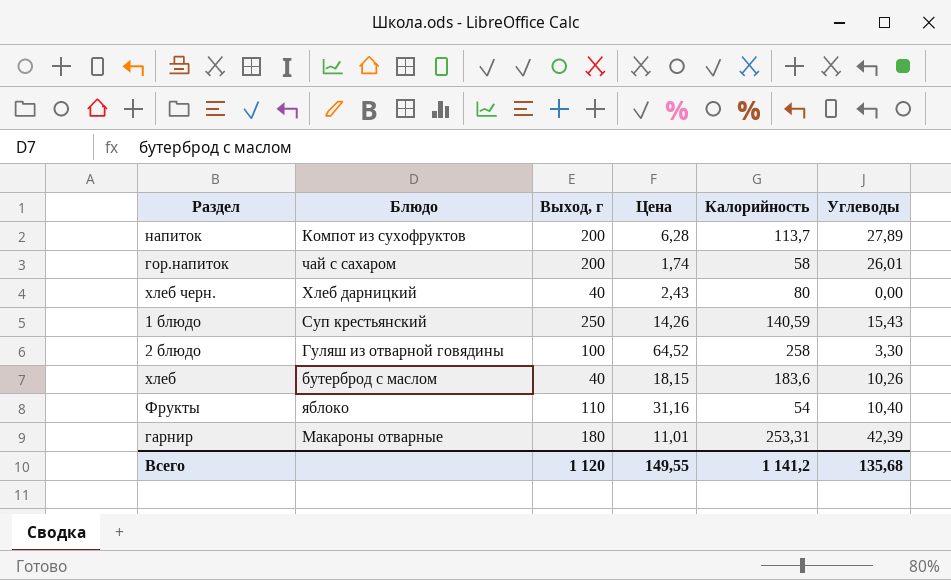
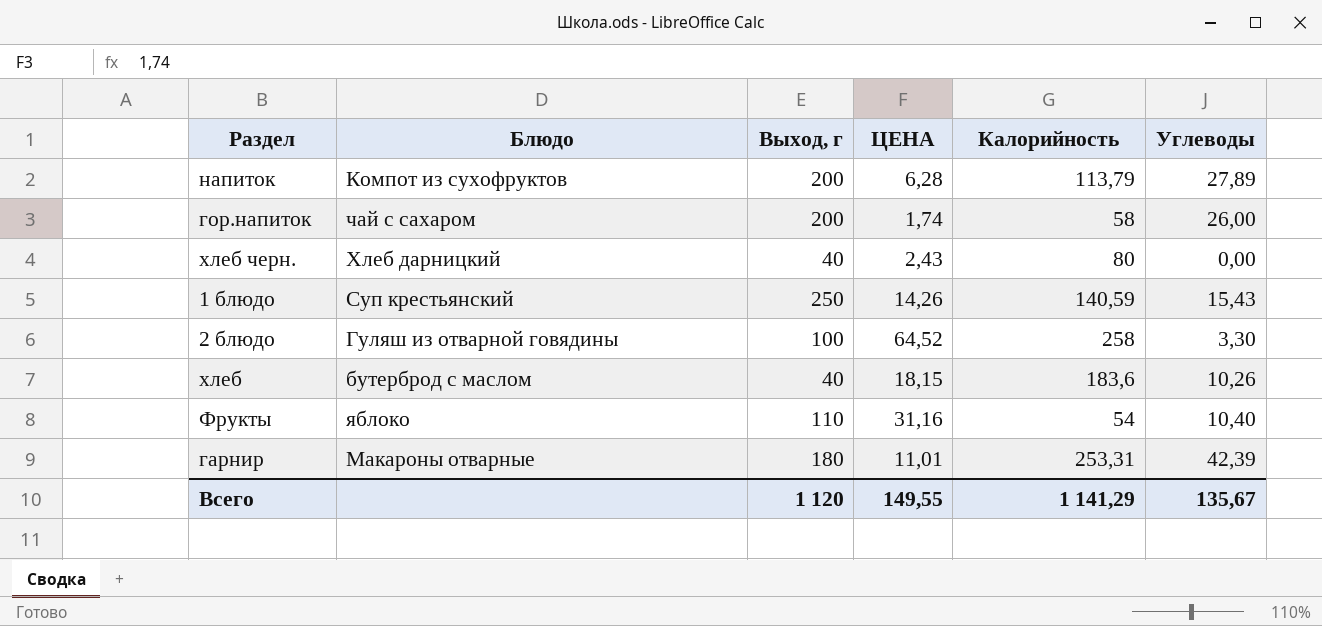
column name: Цена -> ЦЕНА
напиток | Калорийность: 113,7 -> 113,79
гор.напиток | Углеводы: 26,01 -> 26,00
Всего | Калорийность: 1 141,2 -> 1 141,29
Всего | Углеводы: 135,68 -> 135,67

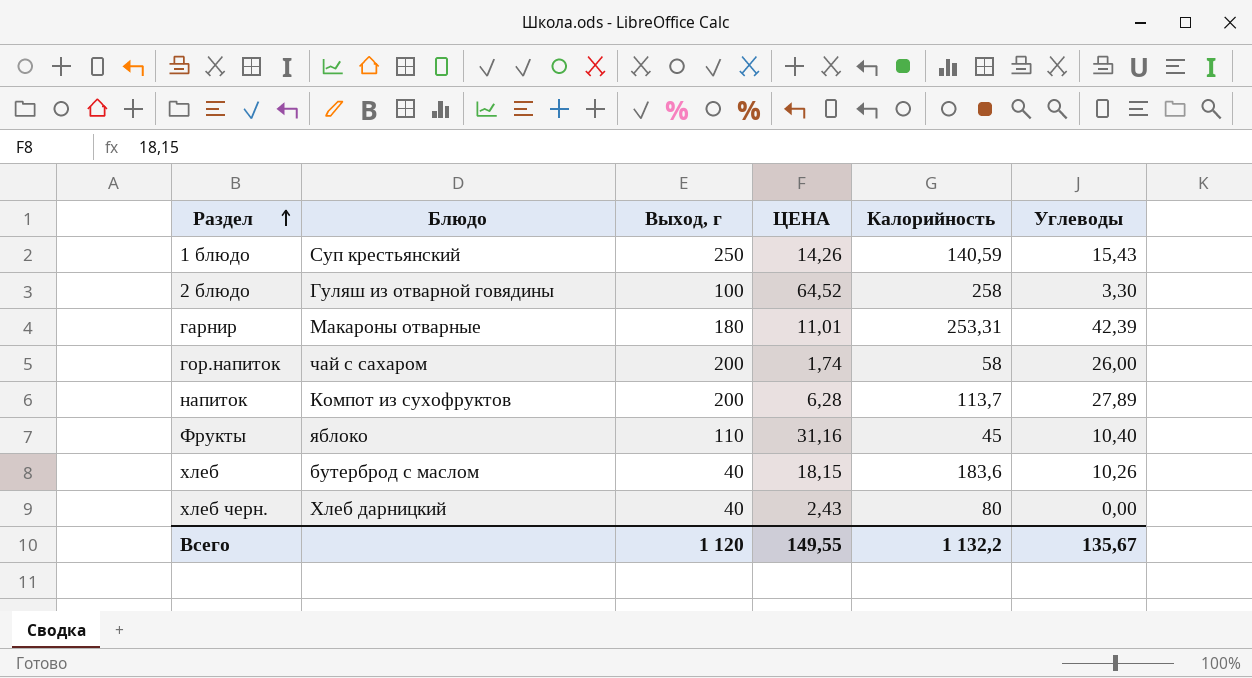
row order: none -> Раздел ascending
напиток | Калорийность: 113,79 -> 113,7
Фрукты | Калорийность: 54 -> 45
Всего | Калорийность: 1 141,29 -> 1 132,2

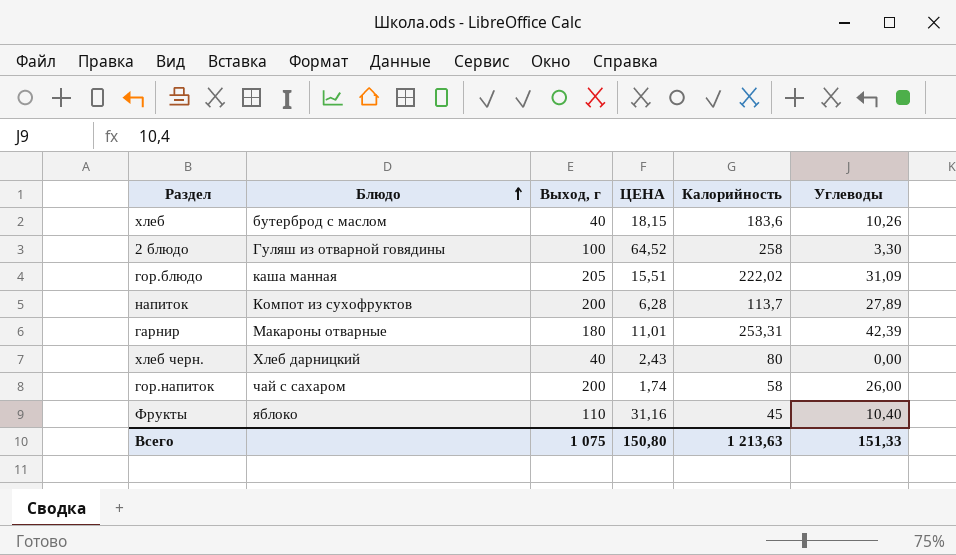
row order: Раздел ascending -> Блюдо ascending
row 1 блюдо: Суп крестьянский | 250 | 14,26 | 140,59 | 15,43 -> none
row гор.блюдо: none -> каша манная | 205 | 15,51 | 222,02 | 31,09
Всего | Выход, г: 1 120 -> 1 075
Всего | ЦЕНА: 149,55 -> 150,80
Всего | Калорийность: 1 132,2 -> 1 213,63
Всего | Углеводы: 135,67 -> 151,33

